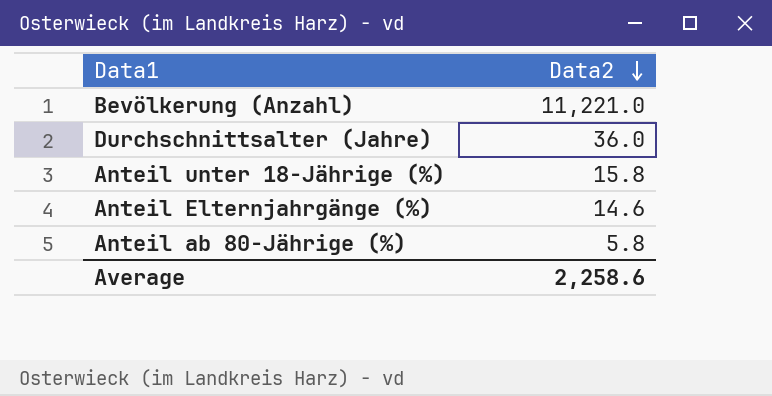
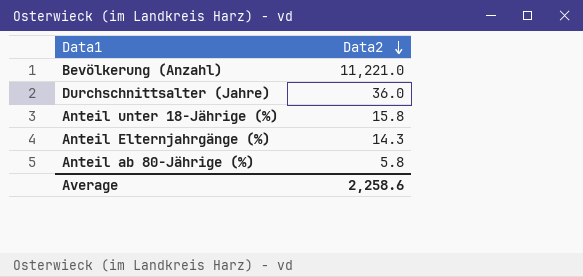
Anteil Elternjahrgänge (%) | Data2: 14.6 -> 14.3

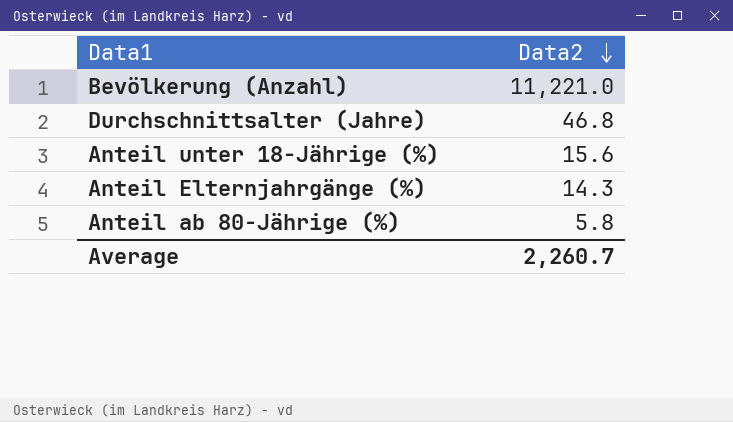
Durchschnittsalter (Jahre) | Data2: 36.0 -> 46.8
Anteil unter 18-Jährige (%) | Data2: 15.8 -> 15.6
Average | Data2: 2,258.6 -> 2,260.7

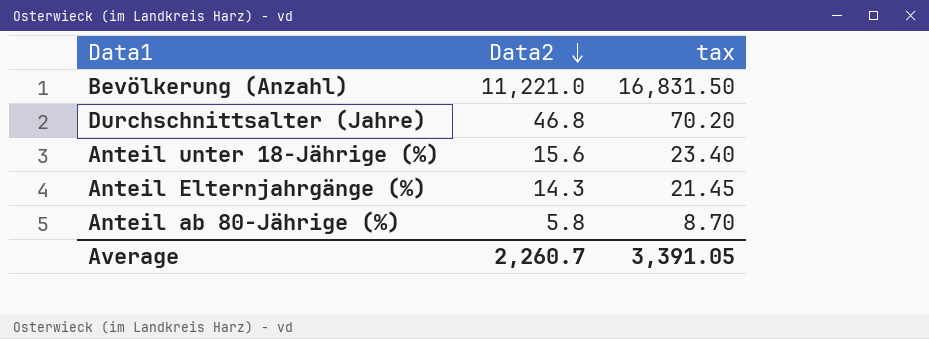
column tax | formula: none -> [Data2] * 1.5

